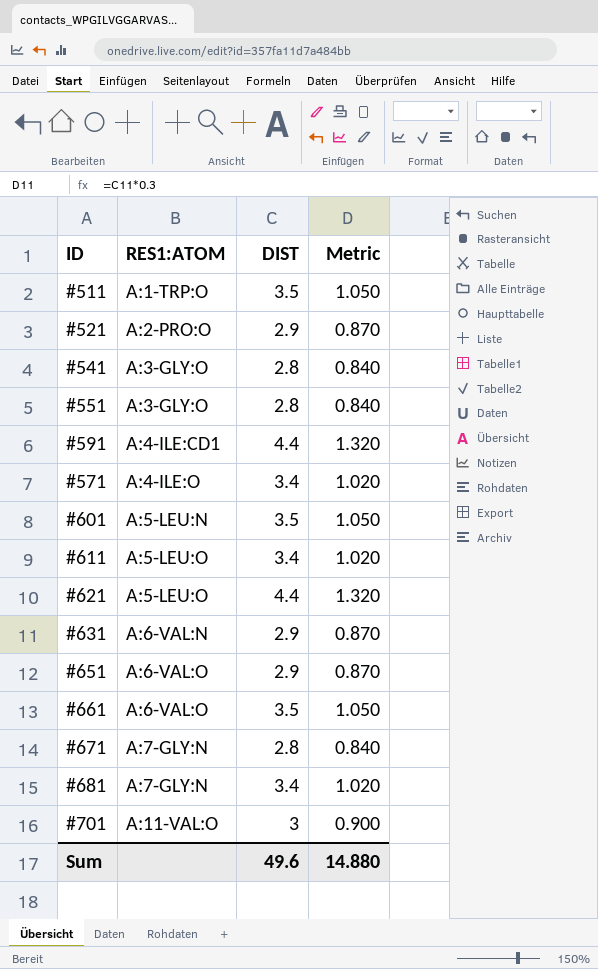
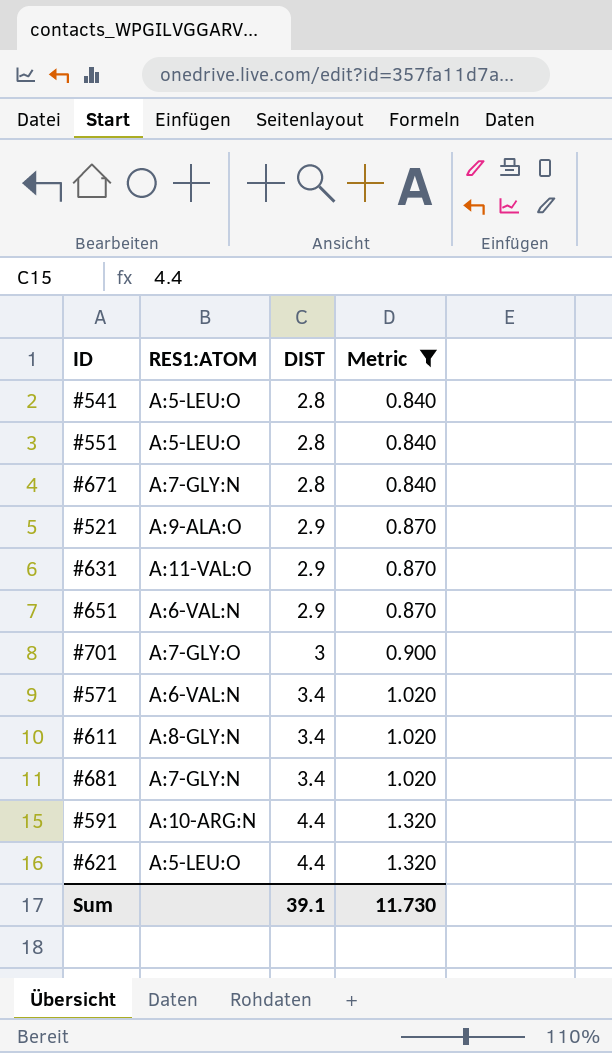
filter: none -> Metric != 1.050
row order: RES1:ATOM ascending -> DIST ascending
#541 | RES1:ATOM: A:3-GLY:O -> A:5-LEU:O
#551 | RES1:ATOM: A:3-GLY:O -> A:5-LEU:O
#521 | RES1:ATOM: A:2-PRO:O -> A:9-ALA:O
#631 | RES1:ATOM: A:6-VAL:N -> A:11-VAL:O
#651 | RES1:ATOM: A:6-VAL:O -> A:6-VAL:N
#701 | RES1:ATOM: A:11-VAL:O -> A:7-GLY:O
#571 | RES1:ATOM: A:4-ILE:O -> A:6-VAL:N
#611 | RES1:ATOM: A:5-LEU:O -> A:8-GLY:N
#591 | RES1:ATOM: A:4-ILE:CD1 -> A:10-ARG:N
Sum | DIST: 49.6 -> 39.1
Sum | Metric: 14.880 -> 11.730

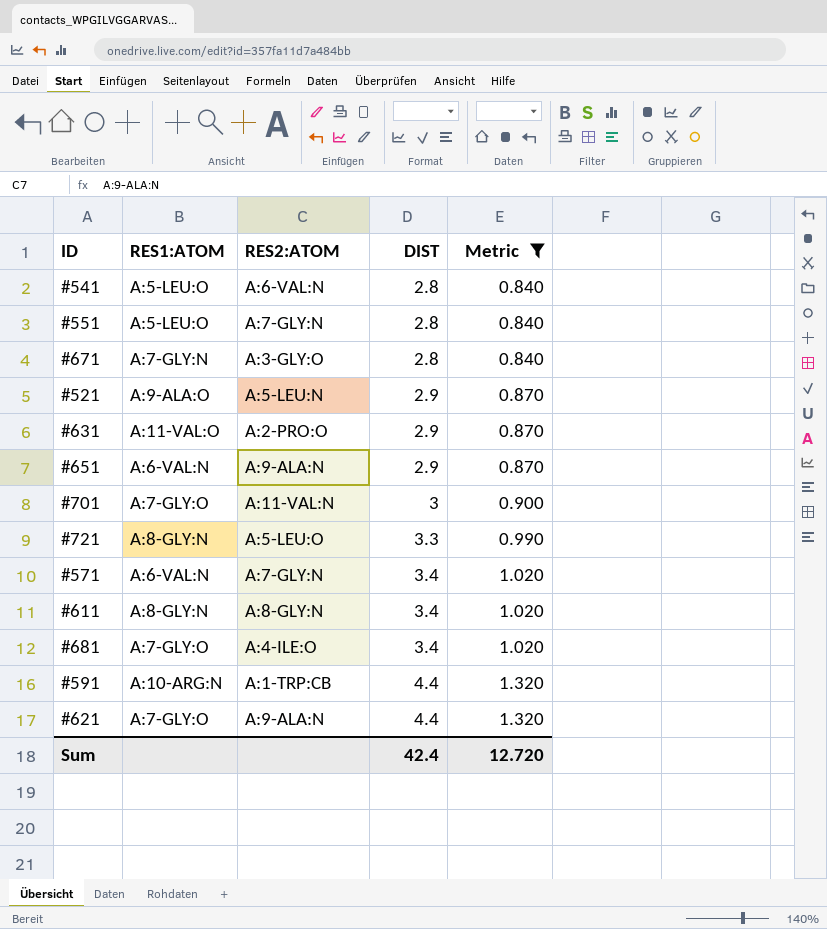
column RES2:ATOM | position: none -> 3
row #721: none -> A:8-GLY:N | A:5-LEU:O | 3.3 | 0.990
#681 | RES1:ATOM: A:7-GLY:N -> A:7-GLY:O
#621 | RES1:ATOM: A:5-LEU:O -> A:7-GLY:O
Sum | DIST: 39.1 -> 42.4
Sum | Metric: 11.730 -> 12.720

